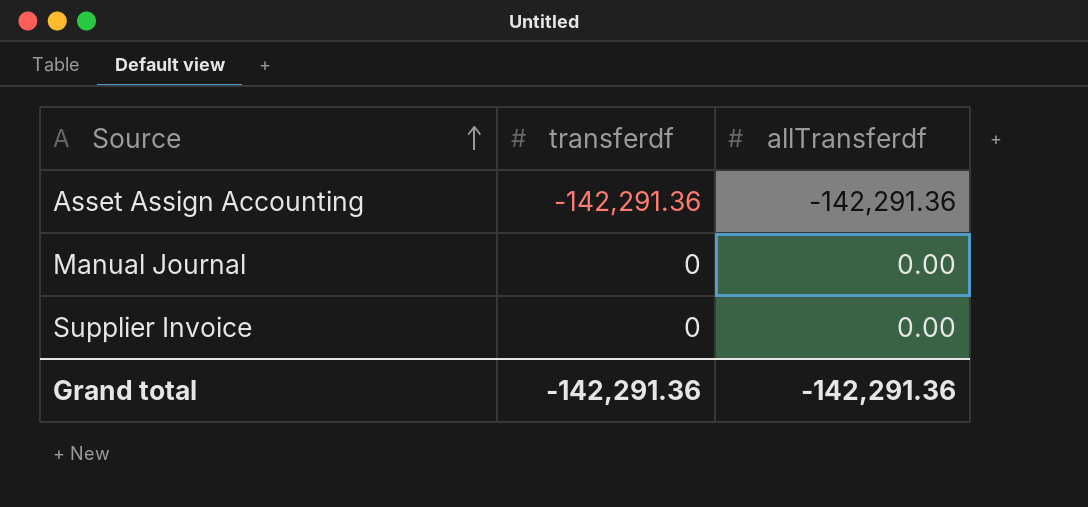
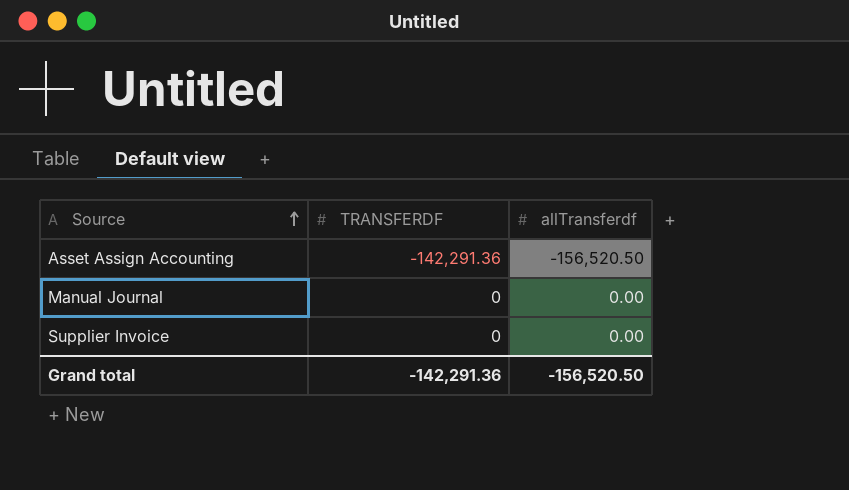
column name: transferdf -> TRANSFERDF
Asset Assign Accounting | allTransferdf: -142,291.36 -> -156,520.50
Grand total | allTransferdf: -142,291.36 -> -156,520.50

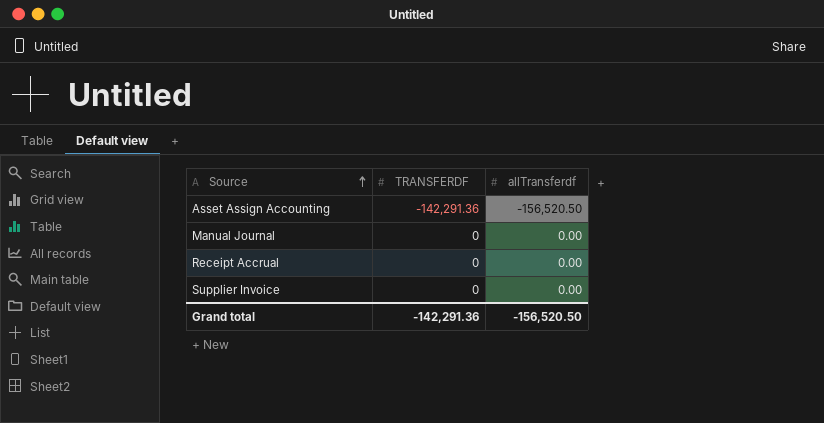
row Receipt Accrual: none -> 0 | 0.00

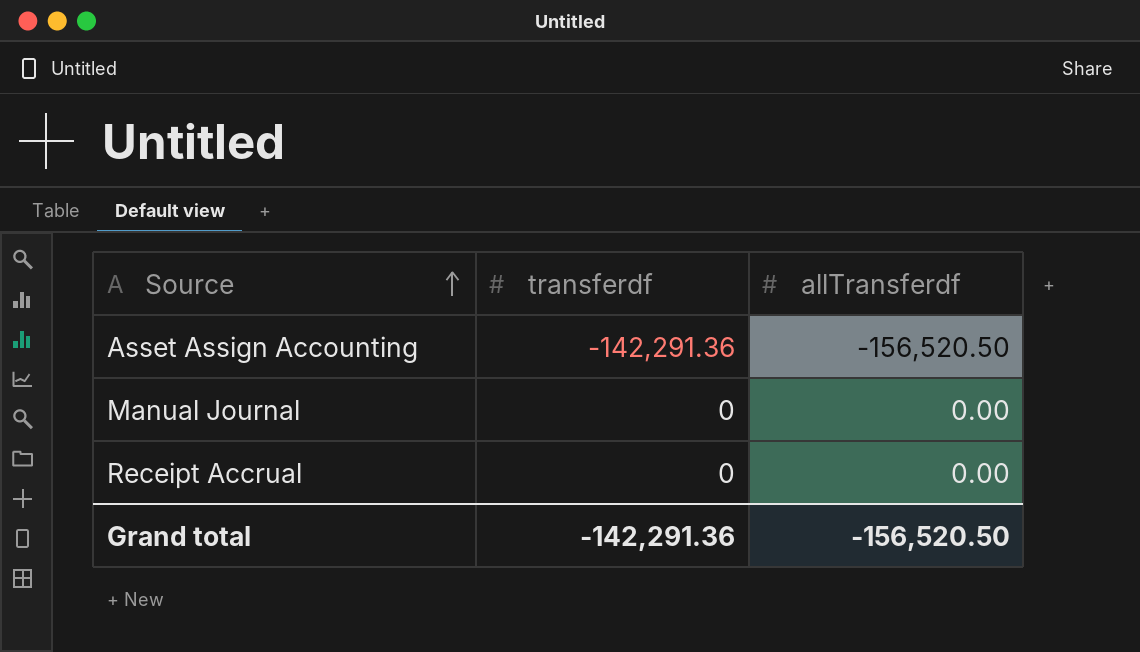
column name: TRANSFERDF -> transferdf
row Supplier Invoice: 0 | 0.00 -> none

